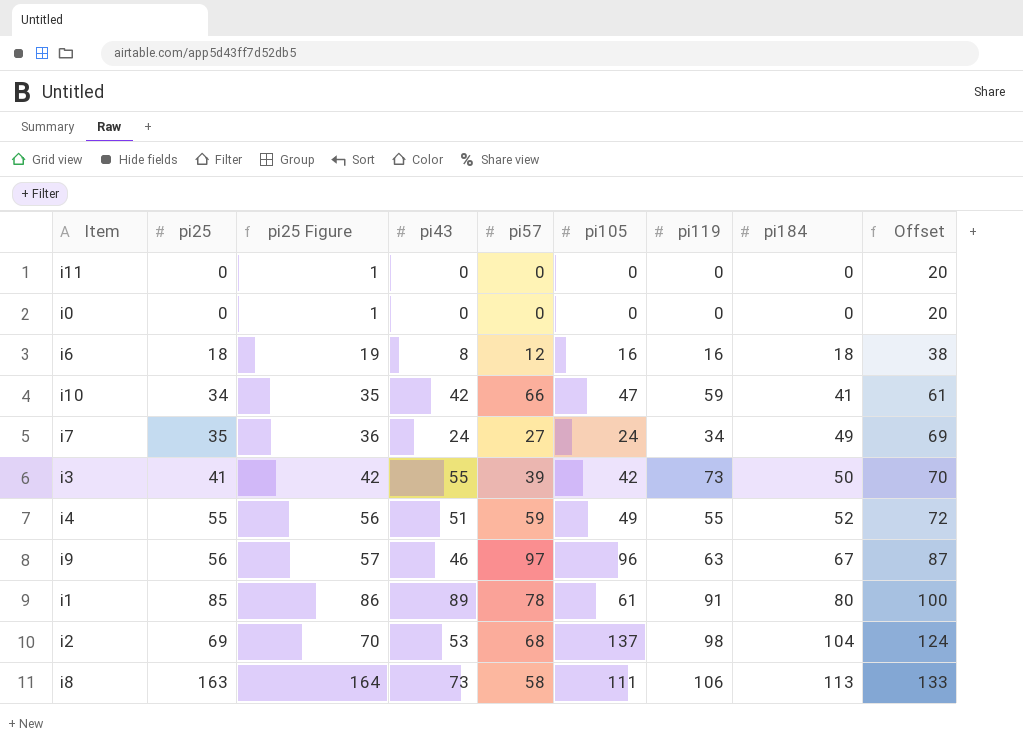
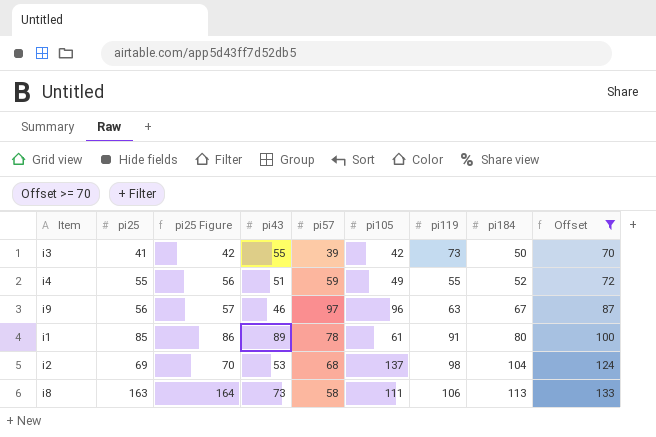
filter: none -> Offset >= 70

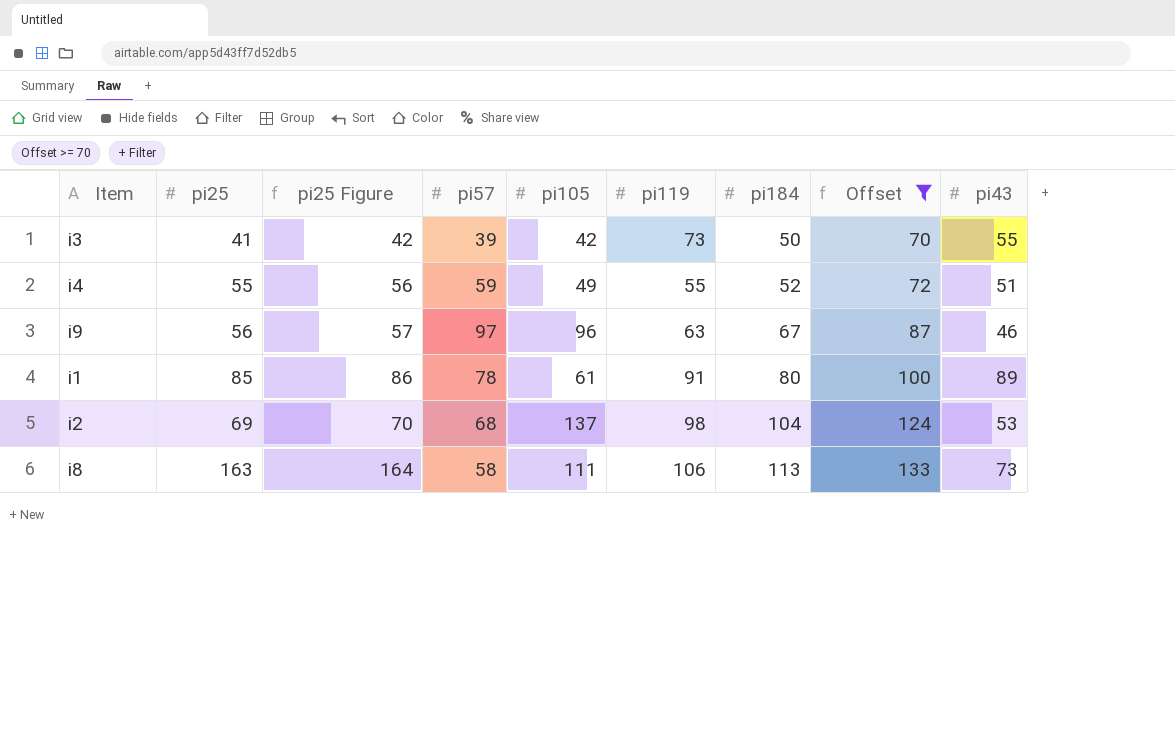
column pi43 | position: 4 -> 9

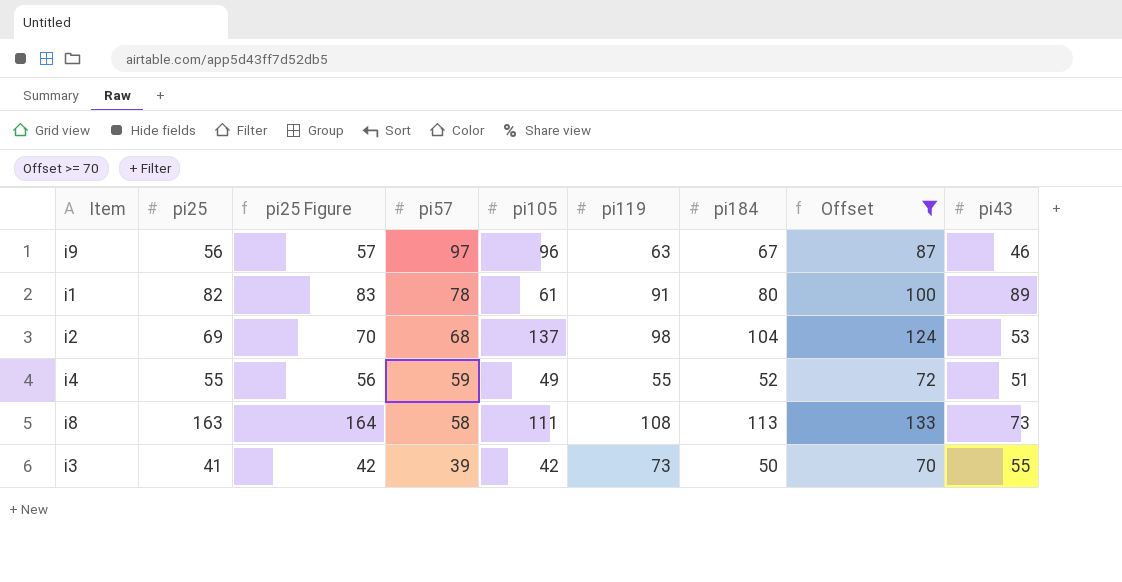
row order: pi184 ascending -> pi57 descending
i1 | pi25: 85 -> 82
i1 | pi25 Figure: 86 -> 83
i8 | pi119: 106 -> 108

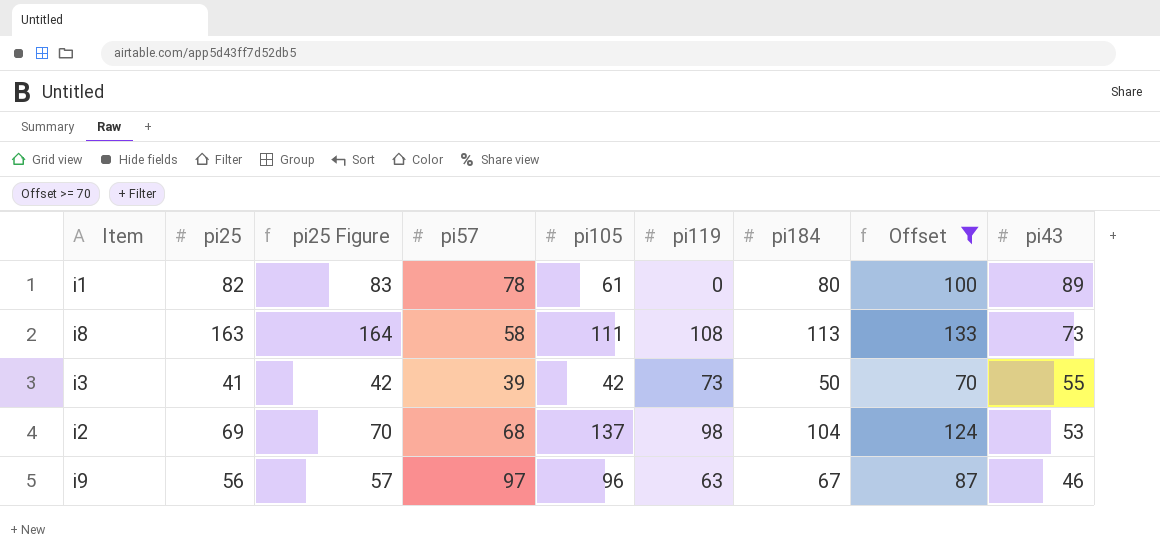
row order: pi57 descending -> pi43 descending
row i4: 55 | 56 | 59 | 49 | 55 | 52 | 72 | 51 -> none
i1 | pi119: 91 -> 0

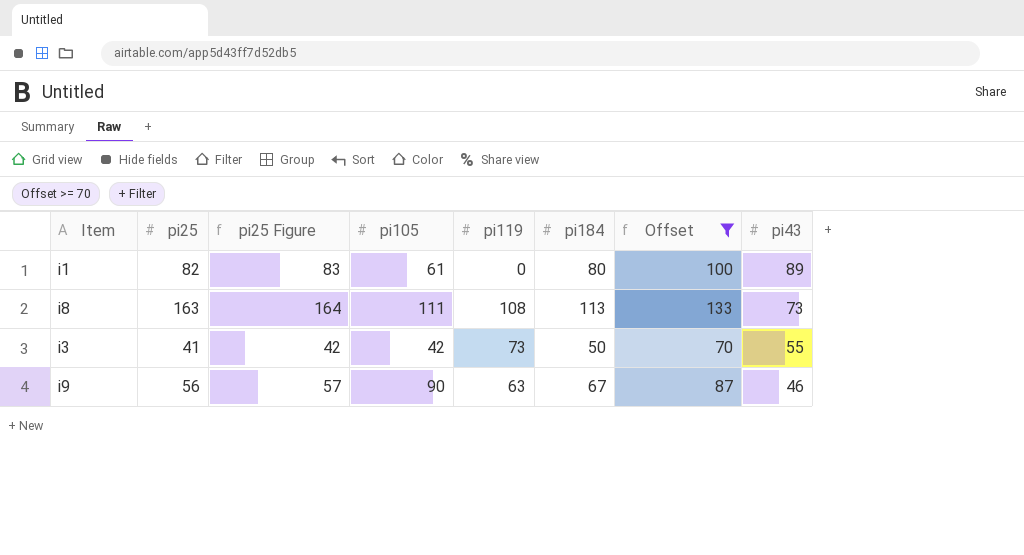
column pi57 | position: 4 -> none
row i2: 69 | 70 | 68 | 137 | 98 | 104 | 124 | 53 -> none
i9 | pi105: 96 -> 90

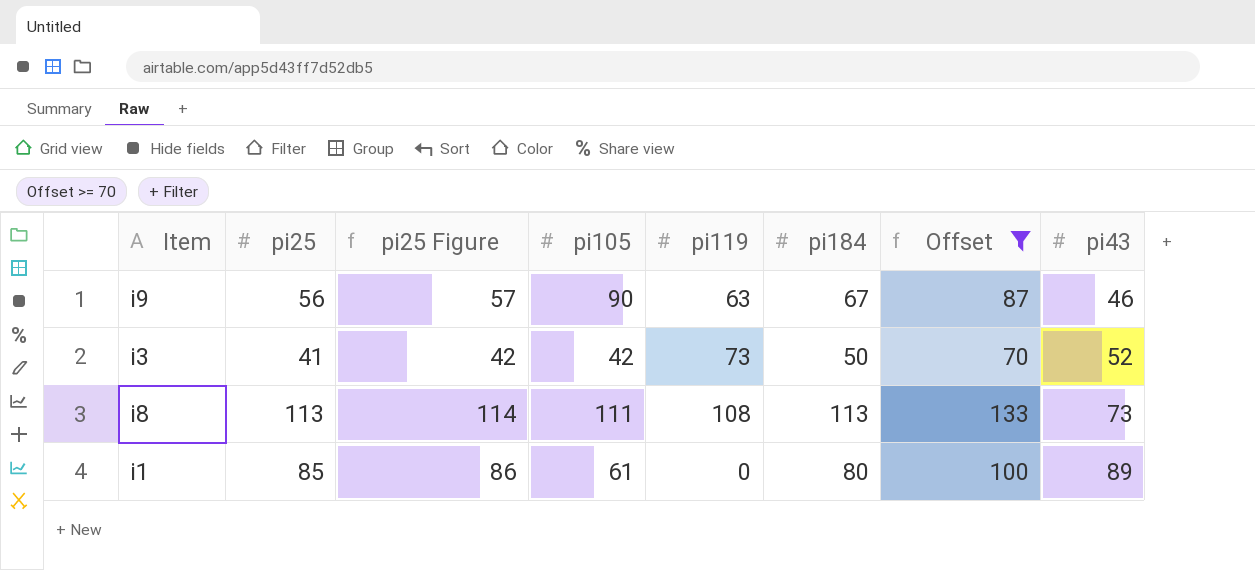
row order: pi43 descending -> pi43 ascending
i3 | pi43: 55 -> 52
i8 | pi25: 163 -> 113
i8 | pi25 Figure: 164 -> 114
i1 | pi25: 82 -> 85
i1 | pi25 Figure: 83 -> 86

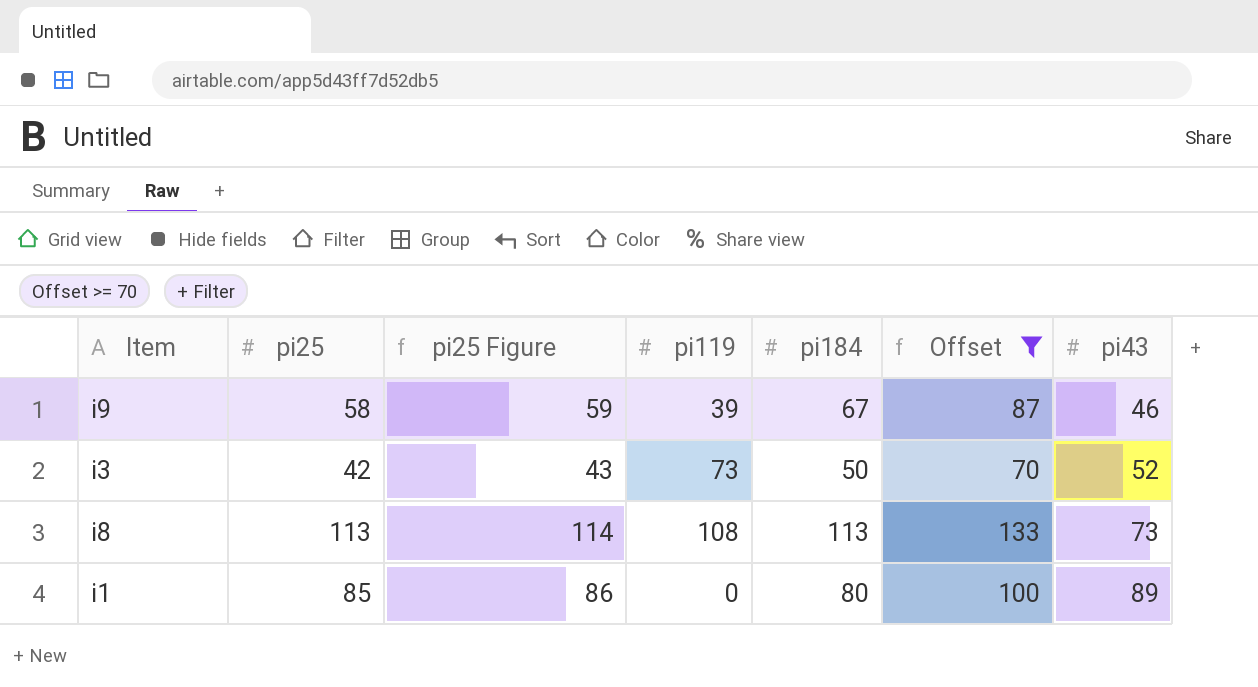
column pi105 | position: 4 -> none
i9 | pi25: 56 -> 58
i9 | pi25 Figure: 57 -> 59
i9 | pi119: 63 -> 39
i3 | pi25: 41 -> 42
i3 | pi25 Figure: 42 -> 43

